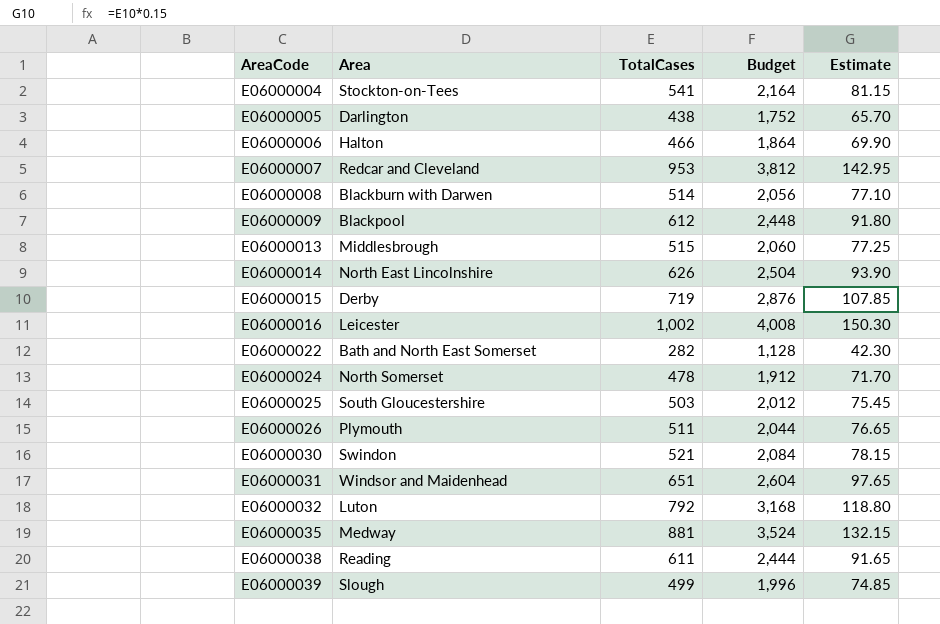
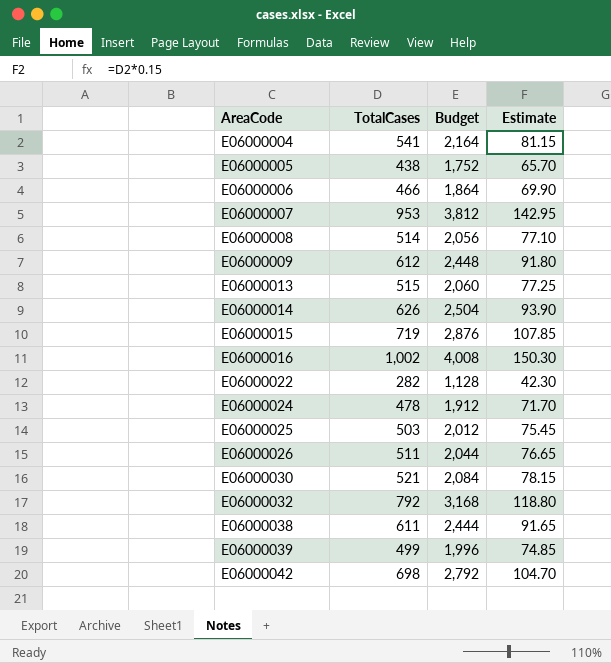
column Area | position: 2 -> none
row E06000031: Windsor and Maidenhead | 651 | 2,604 | 97.65 -> none
row E06000035: Medway | 881 | 3,524 | 132.15 -> none
row E06000042: none -> 698 | 2,792 | 104.70

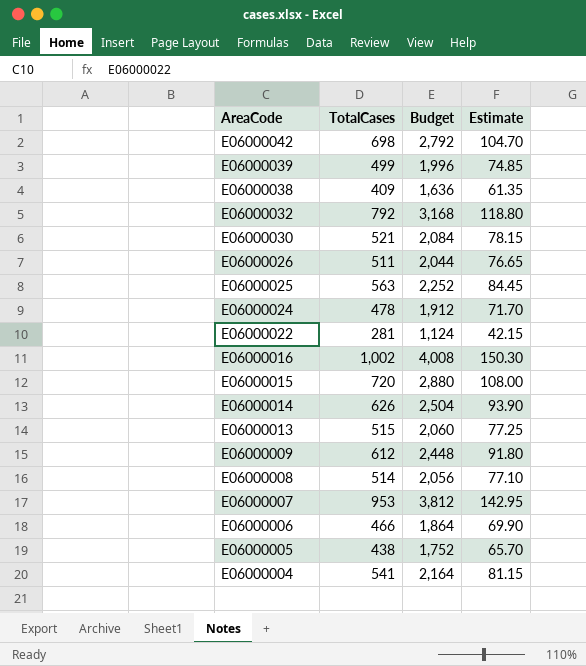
row order: AreaCode ascending -> AreaCode descending
E06000038 | TotalCases: 611 -> 409
E06000038 | Budget: 2,444 -> 1,636
E06000038 | Estimate: 91.65 -> 61.35
E06000025 | TotalCases: 503 -> 563
E06000025 | Budget: 2,012 -> 2,252
E06000025 | Estimate: 75.45 -> 84.45
E06000022 | TotalCases: 282 -> 281
E06000022 | Budget: 1,128 -> 1,124
E06000022 | Estimate: 42.30 -> 42.15
E06000015 | TotalCases: 719 -> 720
E06000015 | Budget: 2,876 -> 2,880
E06000015 | Estimate: 107.85 -> 108.00

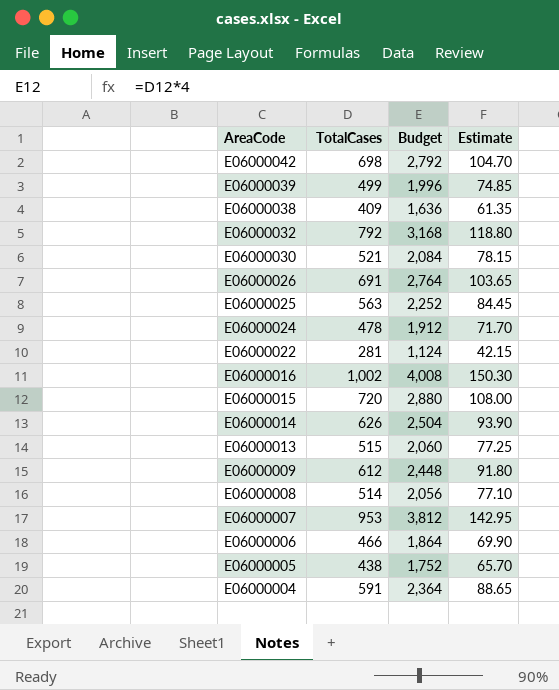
E06000026 | TotalCases: 511 -> 691
E06000026 | Budget: 2,044 -> 2,764
E06000026 | Estimate: 76.65 -> 103.65
E06000004 | TotalCases: 541 -> 591
E06000004 | Budget: 2,164 -> 2,364
E06000004 | Estimate: 81.15 -> 88.65

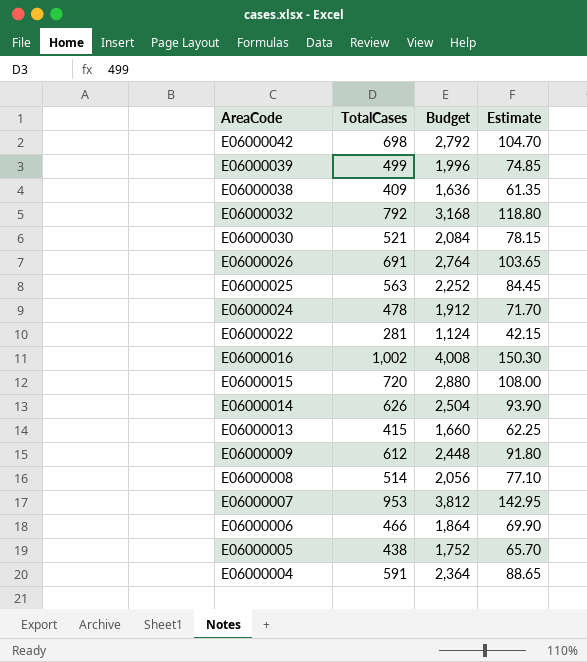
E06000013 | TotalCases: 515 -> 415
E06000013 | Budget: 2,060 -> 1,660
E06000013 | Estimate: 77.25 -> 62.25

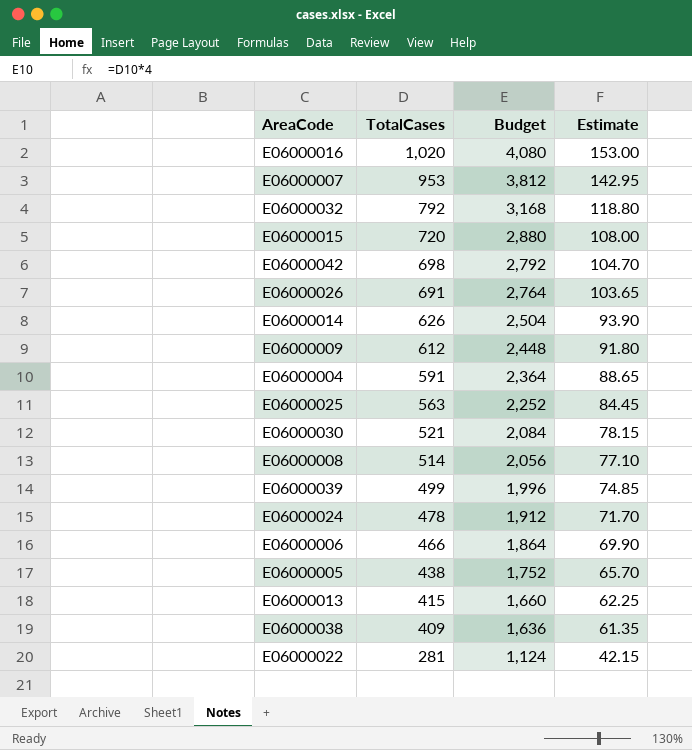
row order: AreaCode descending -> TotalCases descending
E06000016 | TotalCases: 1,002 -> 1,020
E06000016 | Budget: 4,008 -> 4,080
E06000016 | Estimate: 150.30 -> 153.00

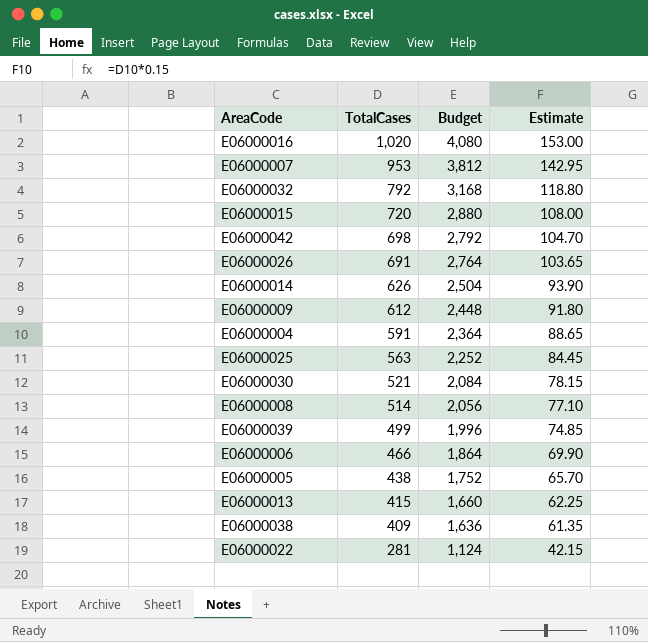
row E06000024: 478 | 1,912 | 71.70 -> none

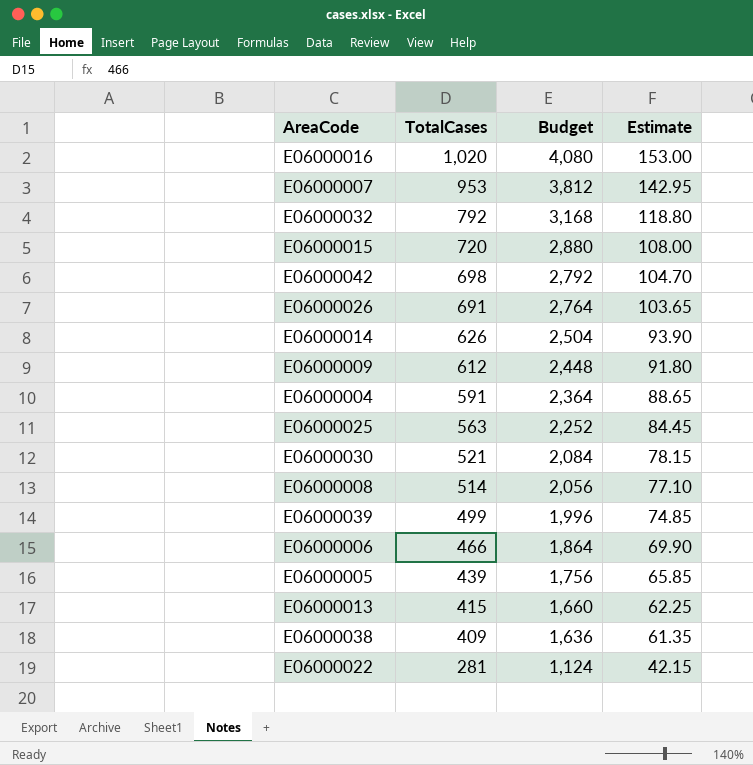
E06000005 | TotalCases: 438 -> 439
E06000005 | Budget: 1,752 -> 1,756
E06000005 | Estimate: 65.70 -> 65.85

